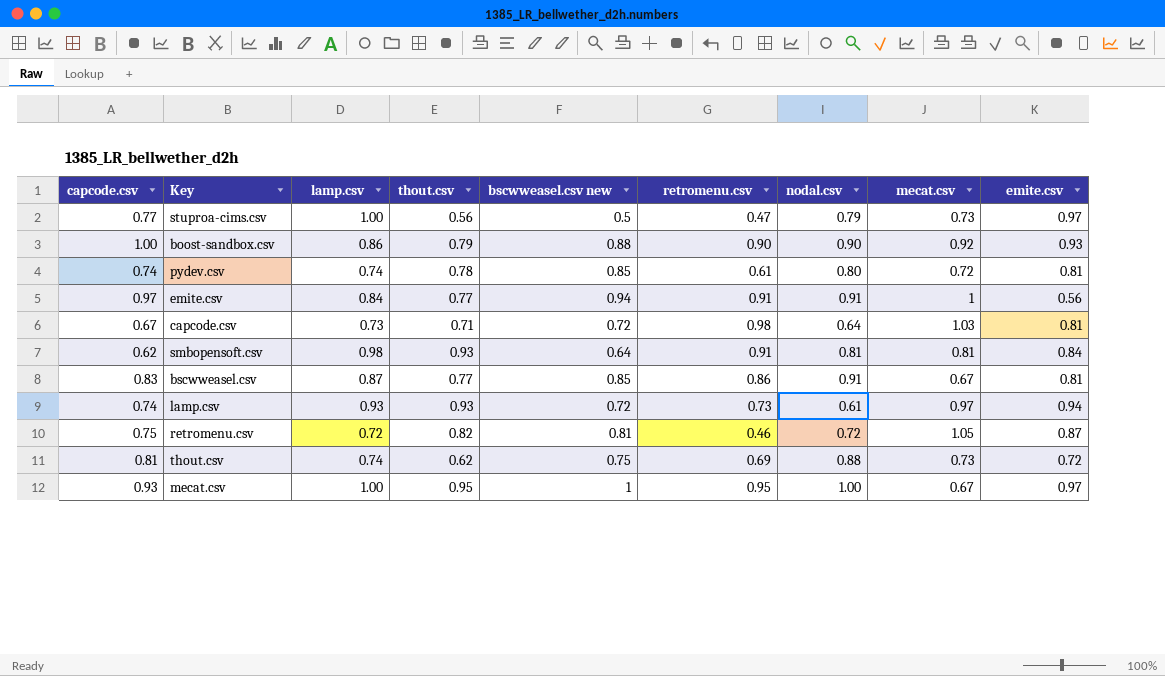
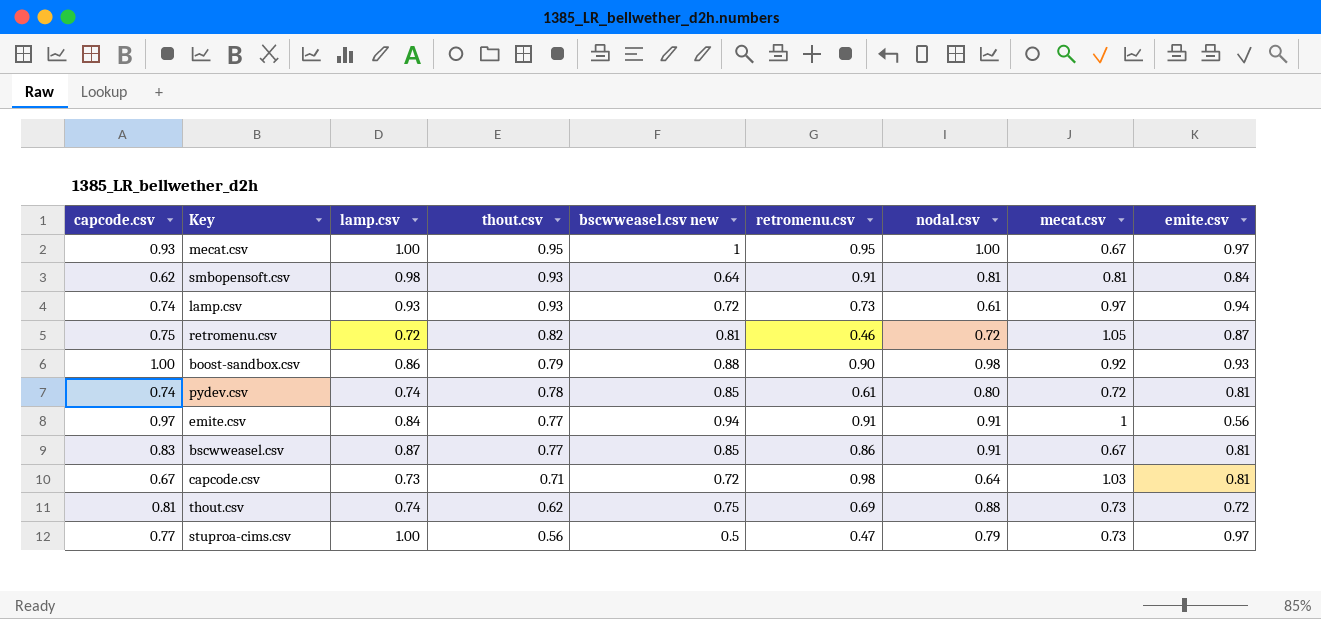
row order: none -> thout.csv descending
boost-sandbox.csv | nodal.csv: 0.90 -> 0.98

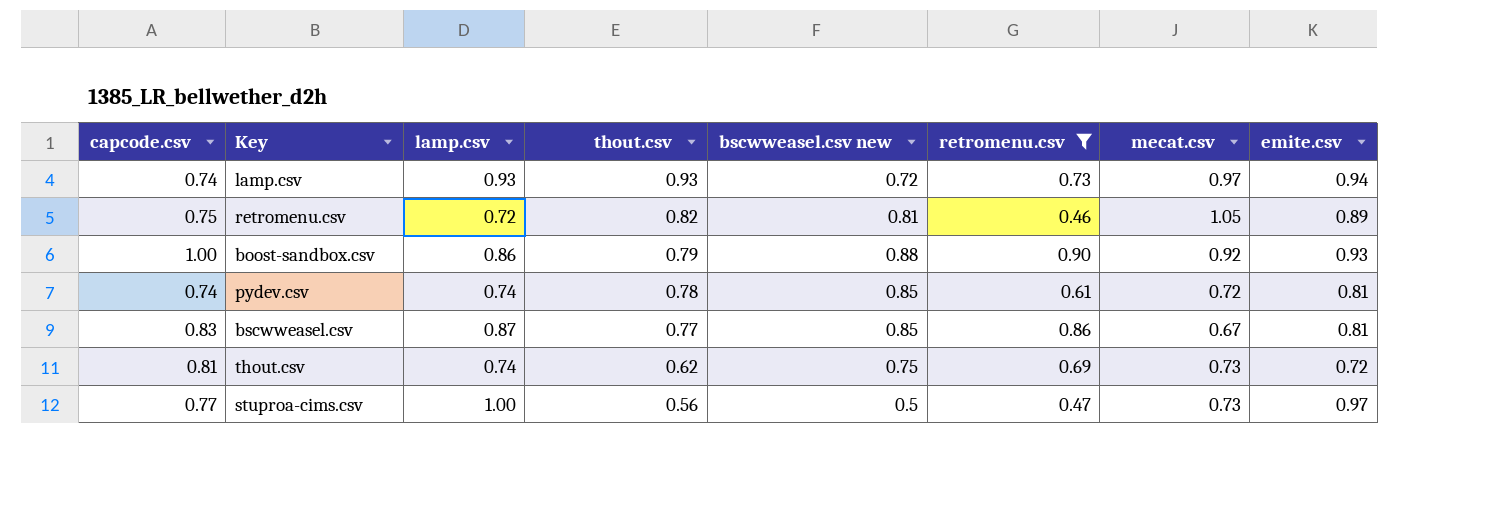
filter: none -> retromenu.csv <= 0.90
column nodal.csv | position: 7 -> none
retromenu.csv | emite.csv: 0.87 -> 0.89

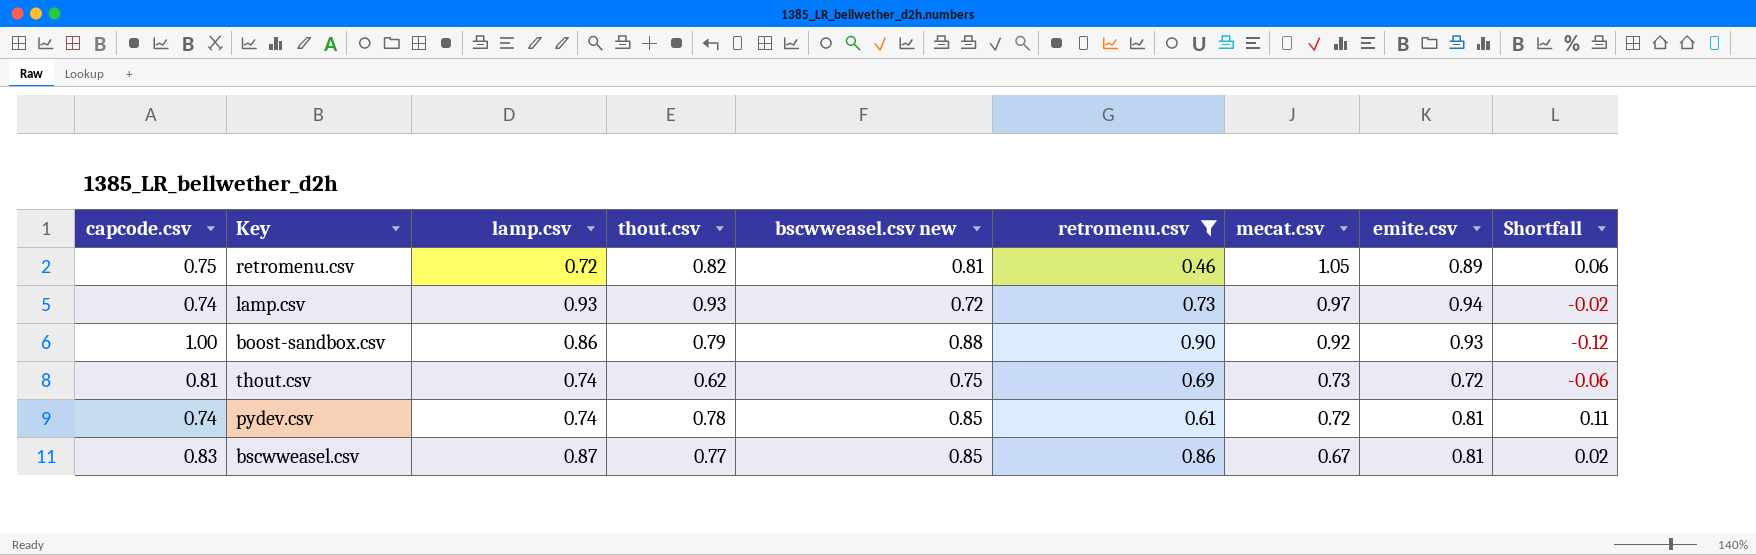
row order: thout.csv descending -> mecat.csv descending
column Shortfall | formula: none -> [bscwweasel.csv new] - [capcode.csv]
row stuproa-cims.csv: 0.77 | 1.00 | 0.56 | 0.5 | 0.47 | 0.73 | 0.97 -> none

